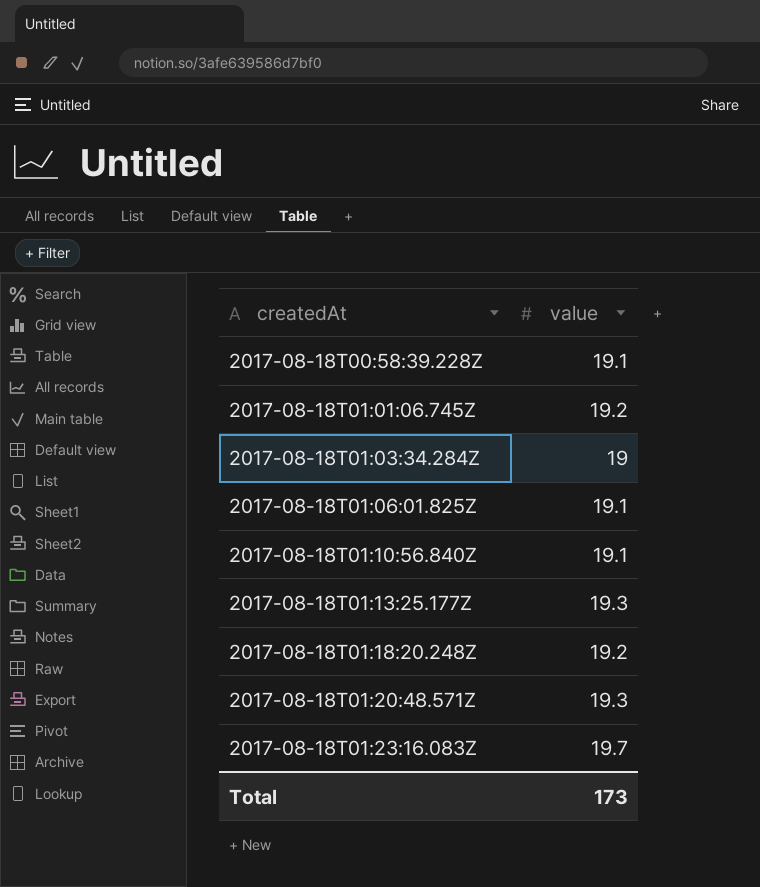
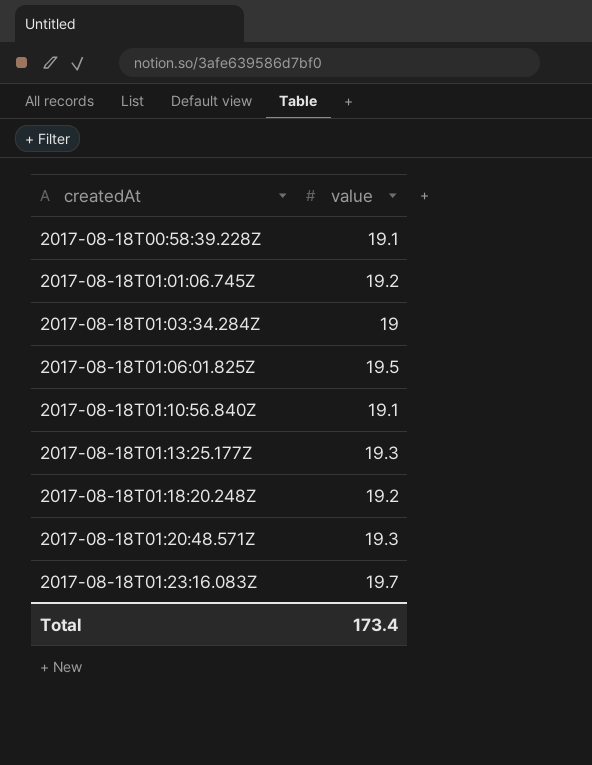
2017-08-18T01:06:01.825Z | value: 19.1 -> 19.5
Total | value: 173 -> 173.4

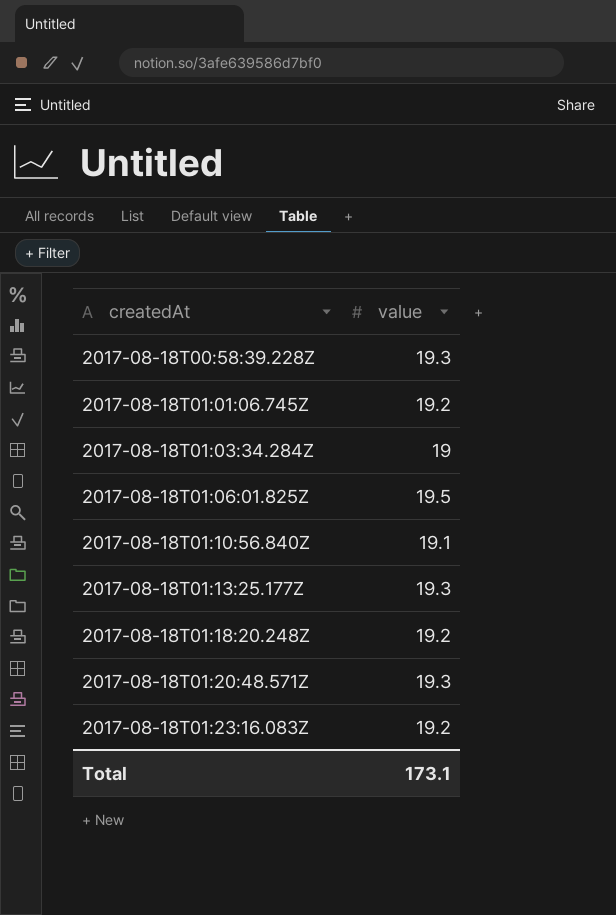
2017-08-18T00:58:39.228Z | value: 19.1 -> 19.3
2017-08-18T01:23:16.083Z | value: 19.7 -> 19.2
Total | value: 173.4 -> 173.1

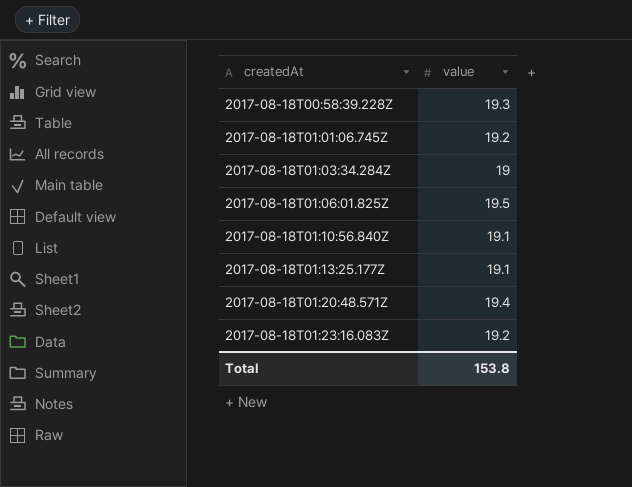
row 2017-08-18T01:18:20.248Z: 19.2 -> none
2017-08-18T01:13:25.177Z | value: 19.3 -> 19.1
2017-08-18T01:20:48.571Z | value: 19.3 -> 19.4
Total | value: 173.1 -> 153.8

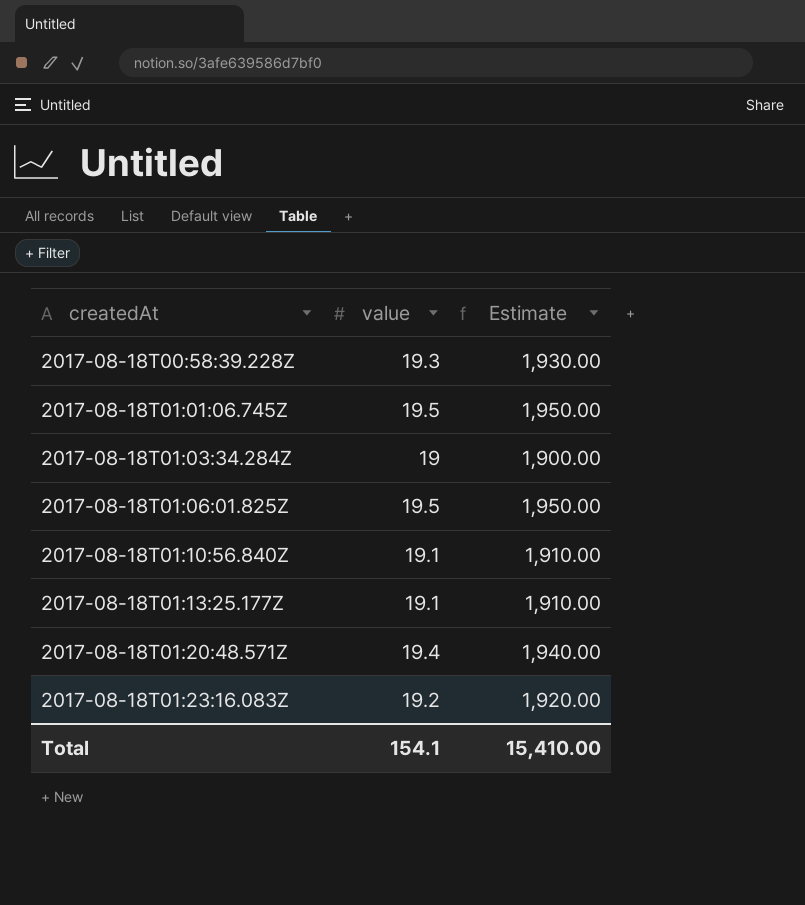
column Estimate | formula: none -> [value] * 100
2017-08-18T01:01:06.745Z | value: 19.2 -> 19.5
Total | value: 153.8 -> 154.1

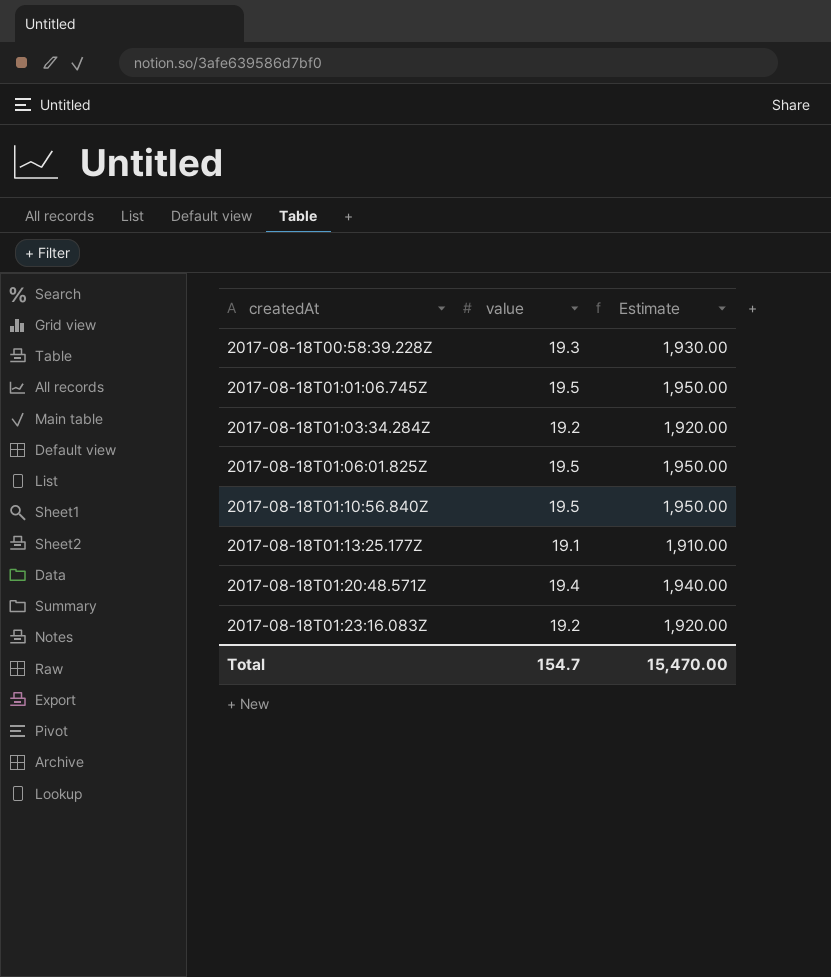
2017-08-18T01:03:34.284Z | value: 19 -> 19.2
2017-08-18T01:03:34.284Z | Estimate: 1,900.00 -> 1,920.00
2017-08-18T01:10:56.840Z | value: 19.1 -> 19.5
2017-08-18T01:10:56.840Z | Estimate: 1,910.00 -> 1,950.00
Total | value: 154.1 -> 154.7
Total | Estimate: 15,410.00 -> 15,470.00

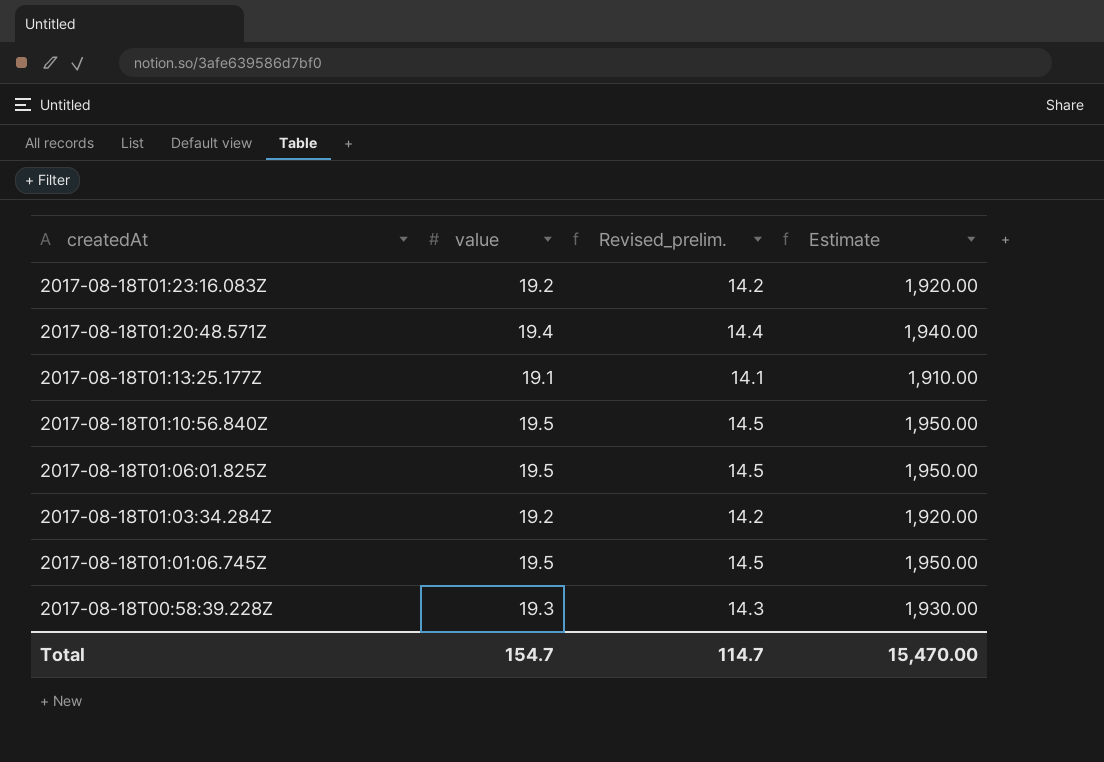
row order: createdAt ascending -> createdAt descending
column Revised_prelim. | formula: none -> [value] - 5

